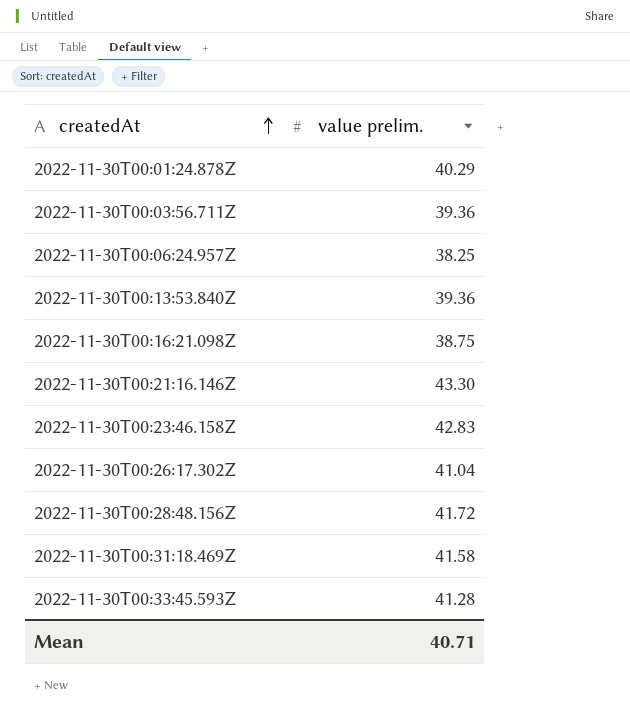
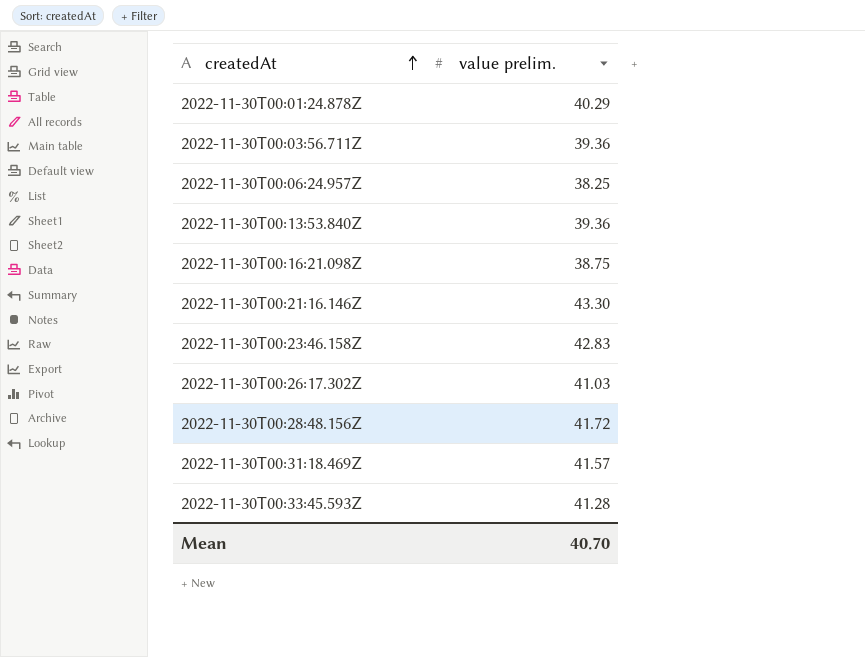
2022-11-30T00:26:17.302Z | value prelim.: 41.04 -> 41.03
2022-11-30T00:31:18.469Z | value prelim.: 41.58 -> 41.57
Mean | value prelim.: 40.71 -> 40.70

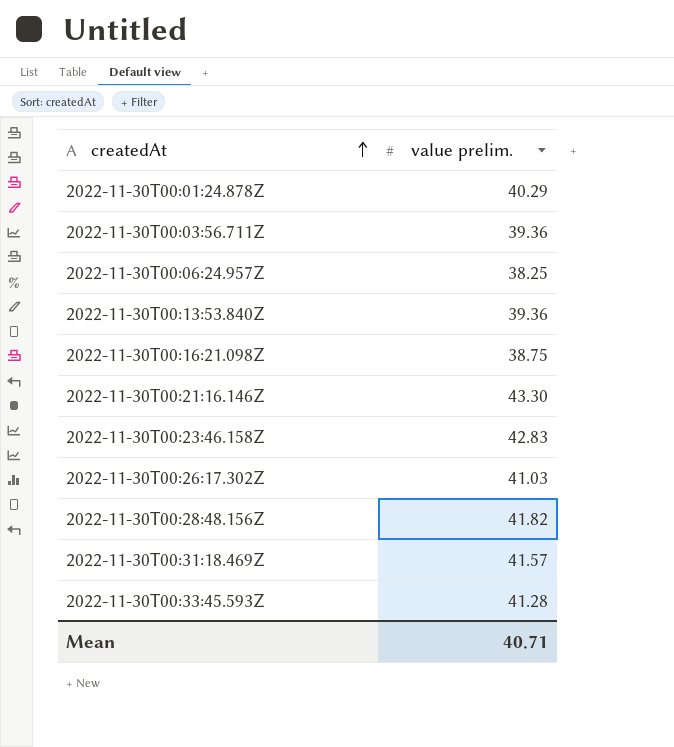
2022-11-30T00:28:48.156Z | value prelim.: 41.72 -> 41.82
Mean | value prelim.: 40.70 -> 40.71

